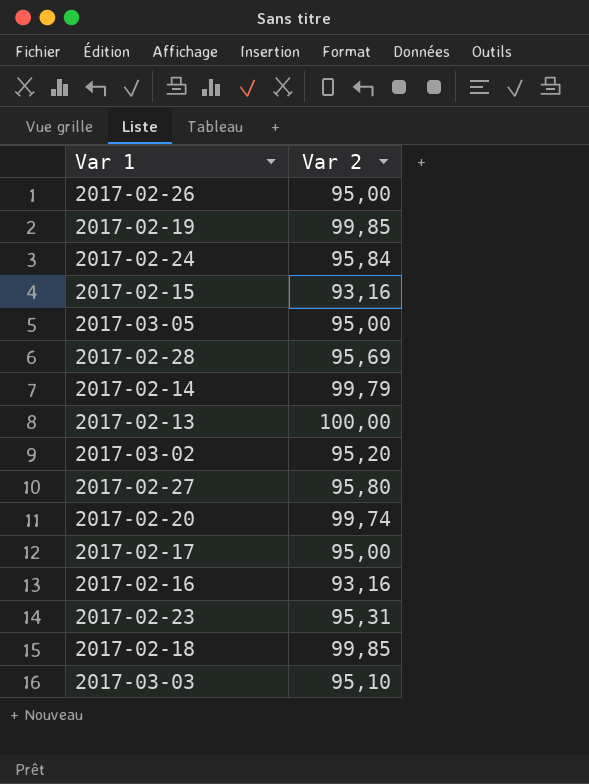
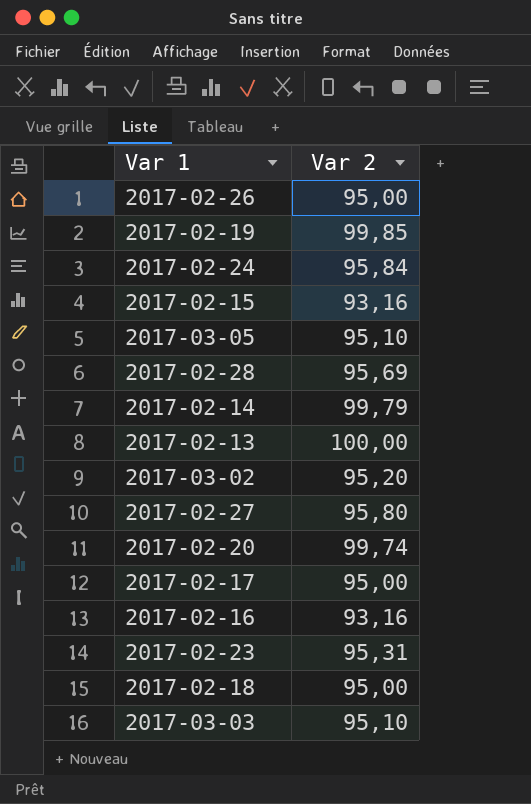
2017-03-05 | Var 2: 95,00 -> 95,10
2017-02-18 | Var 2: 99,85 -> 95,00

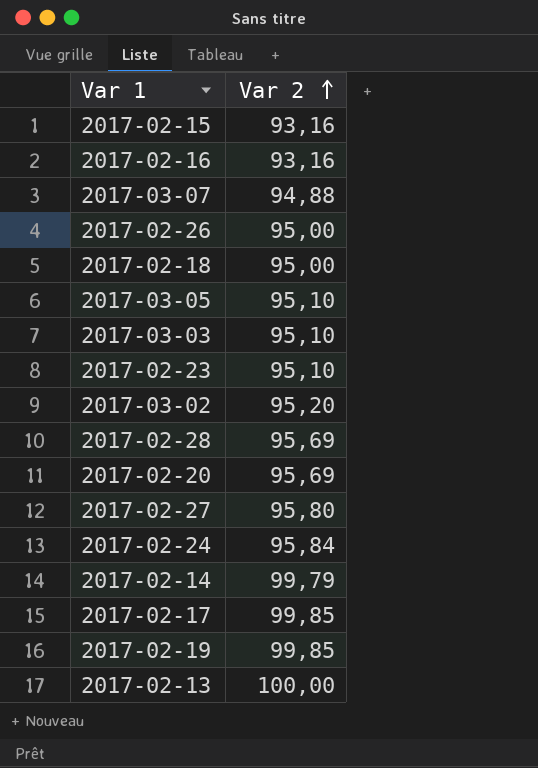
row order: none -> Var 2 ascending
row 2017-03-07: none -> 94,88
2017-02-23 | Var 2: 95,31 -> 95,10
2017-02-20 | Var 2: 99,74 -> 95,69
2017-02-17 | Var 2: 95,00 -> 99,85

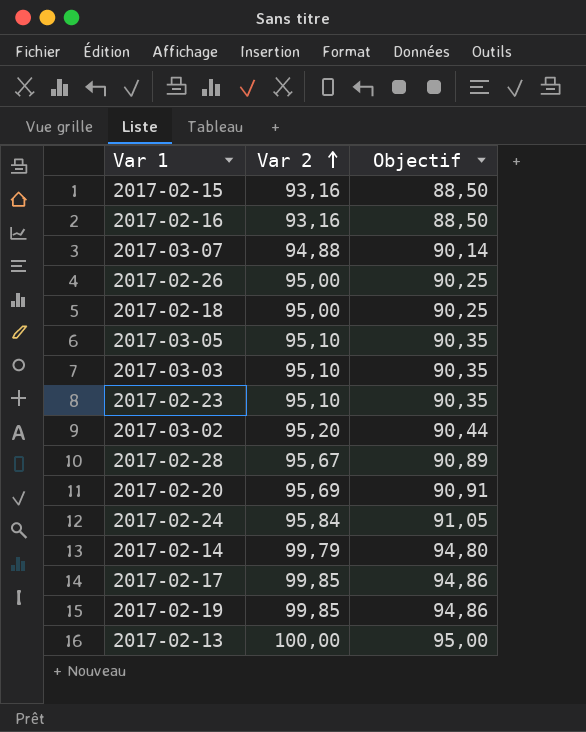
column Objectif | formula: none -> [Var 2] * 0,95
row 2017-02-27: 95,80 -> none
2017-02-28 | Var 2: 95,69 -> 95,67

